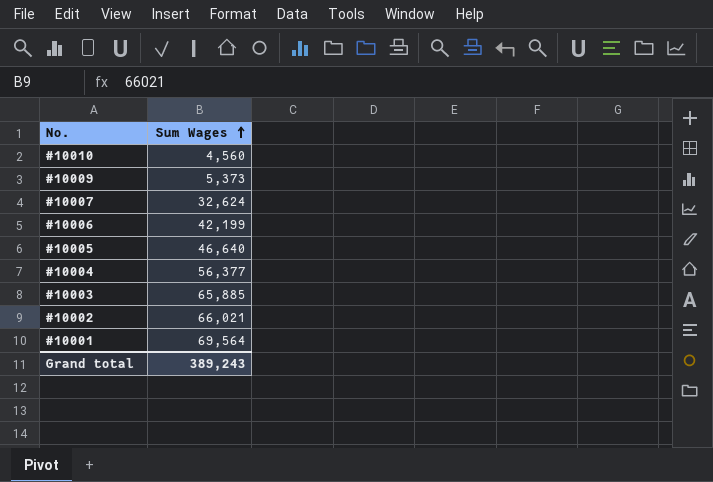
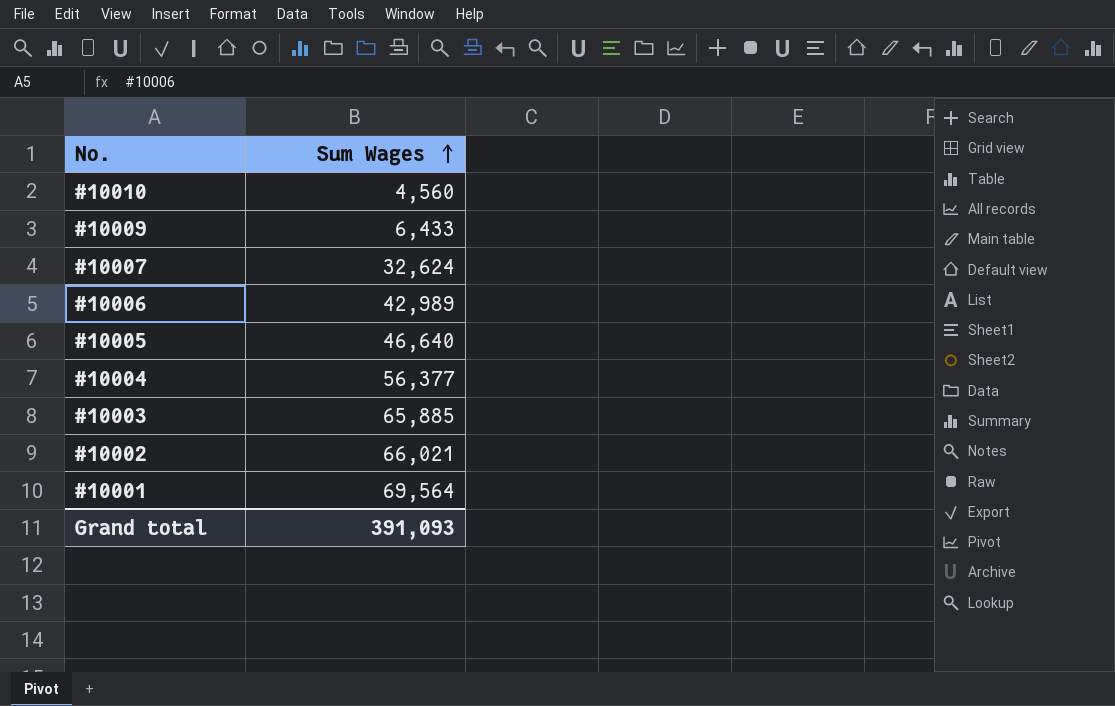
#10009 | Sum Wages: 5,373 -> 6,433
#10006 | Sum Wages: 42,199 -> 42,989
Grand total | Sum Wages: 389,243 -> 391,093

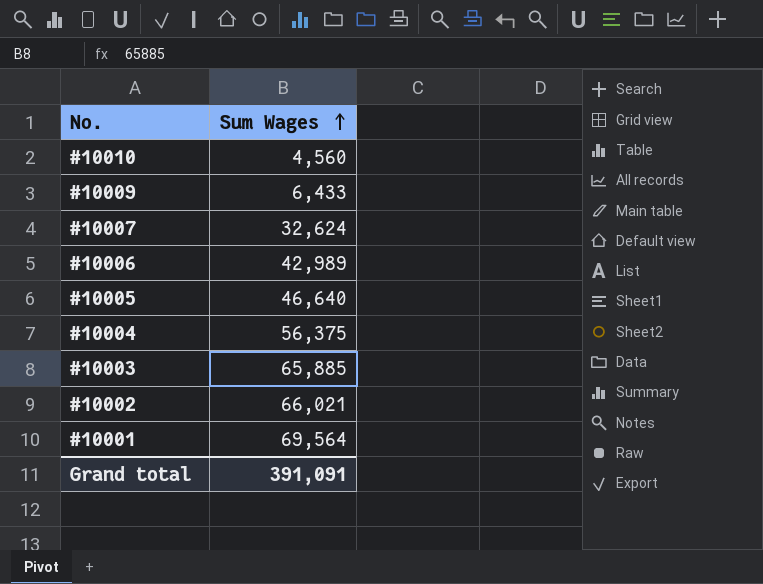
#10004 | Sum Wages: 56,377 -> 56,375
Grand total | Sum Wages: 391,093 -> 391,091

